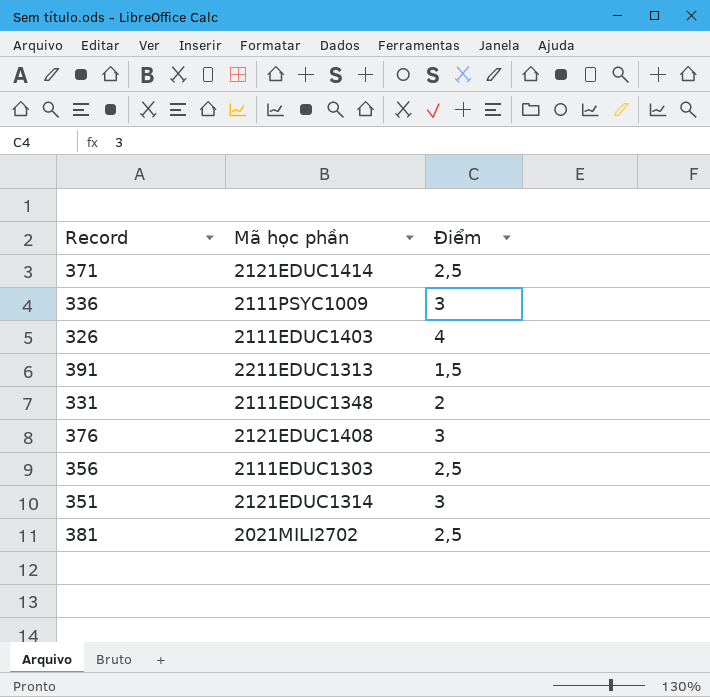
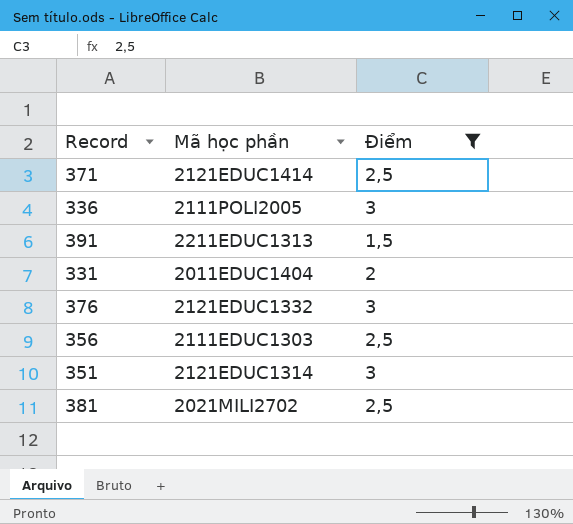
filter: none -> Điểm != 4
336 | Mã học phần: 2111PSYC1009 -> 2111POLI2005
331 | Mã học phần: 2111EDUC1348 -> 2011EDUC1404
376 | Mã học phần: 2121EDUC1408 -> 2121EDUC1332

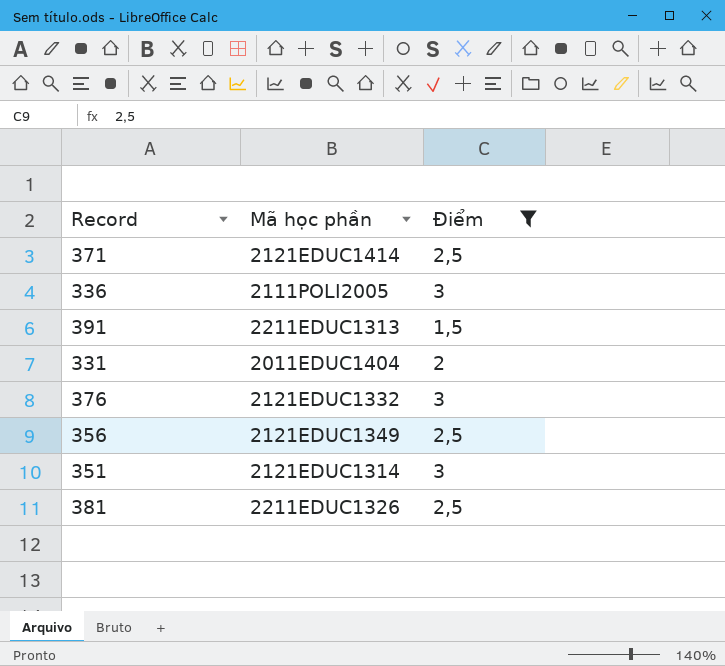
356 | Mã học phần: 2111EDUC1303 -> 2121EDUC1349
381 | Mã học phần: 2021MILI2702 -> 2211EDUC1326

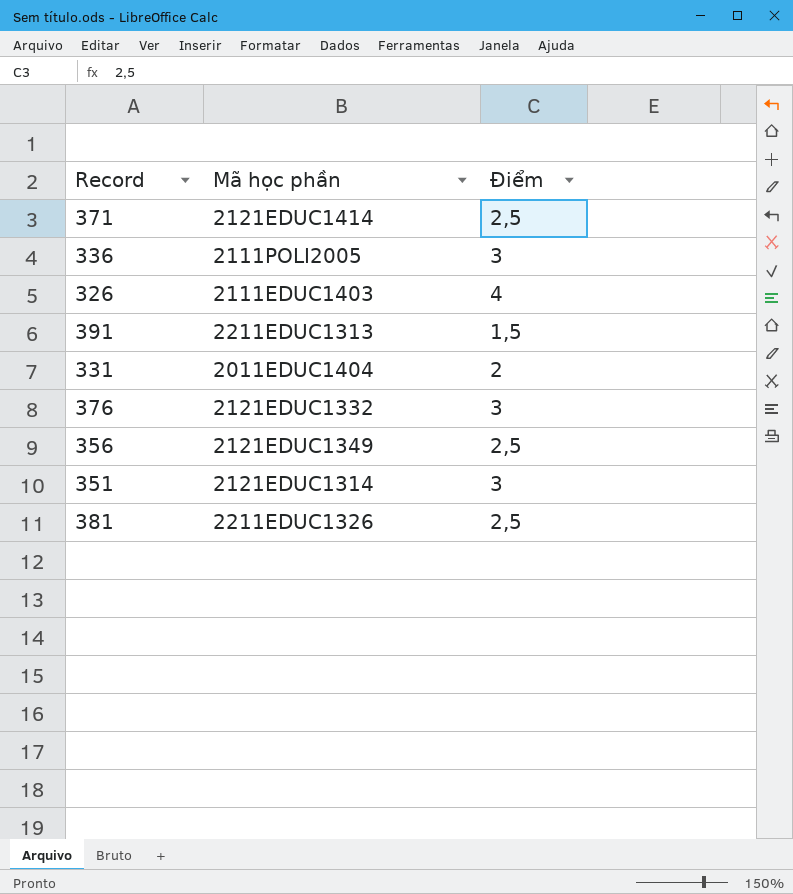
filter: Điểm != 4 -> none

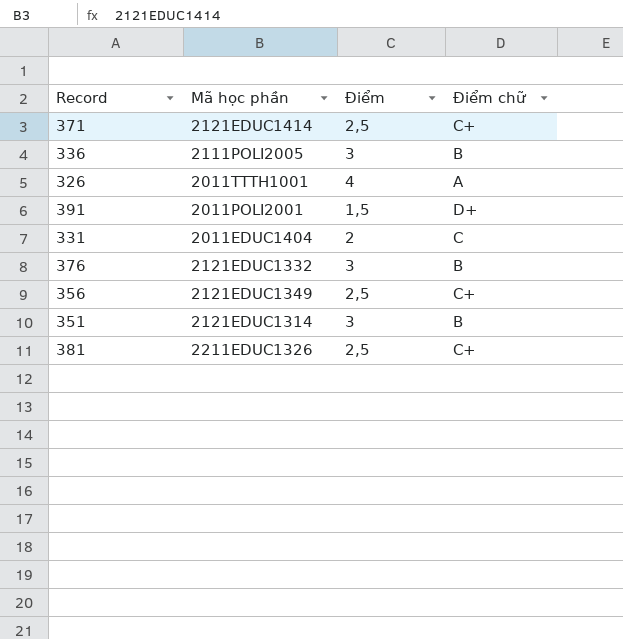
column Điểm chữ | position: none -> 4
326 | Mã học phần: 2111EDUC1403 -> 2011TTTH1001
391 | Mã học phần: 2211EDUC1313 -> 2011POLI2001

